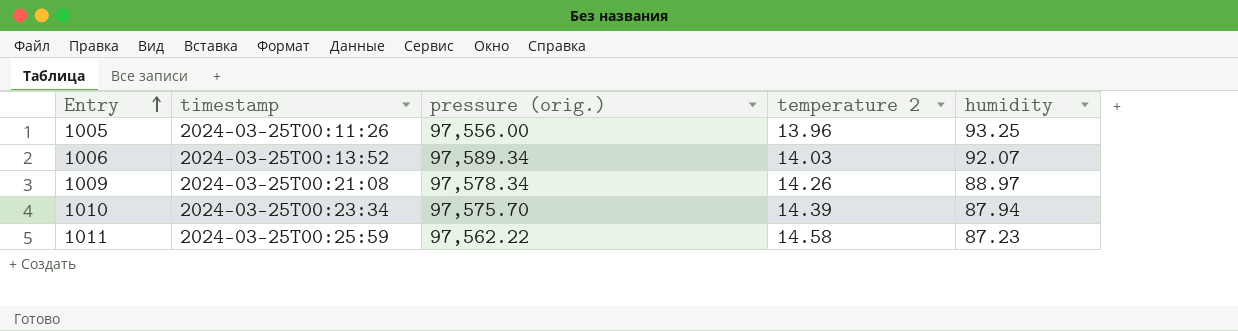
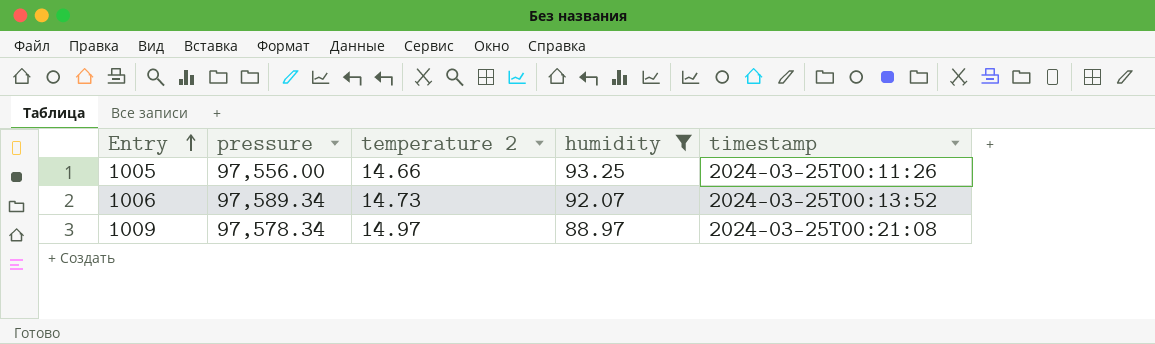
filter: none -> humidity >= 88.97
column name: pressure (orig.) -> pressure
column timestamp | position: 2 -> 5
1005 | temperature 2: 13.96 -> 14.66
1006 | temperature 2: 14.03 -> 14.73
1009 | temperature 2: 14.26 -> 14.97

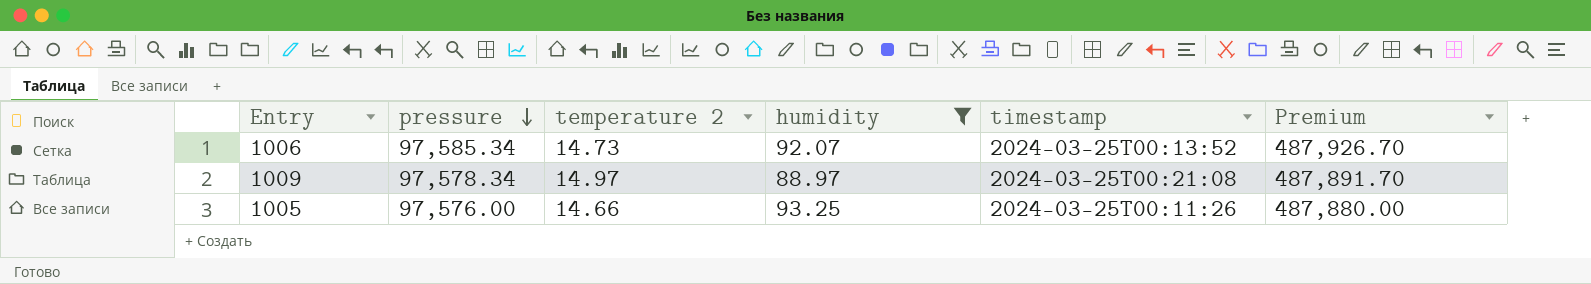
row order: Entry ascending -> pressure descending
column Premium | formula: none -> [pressure] * 5
1006 | pressure: 97,589.34 -> 97,585.34
1005 | pressure: 97,556.00 -> 97,576.00

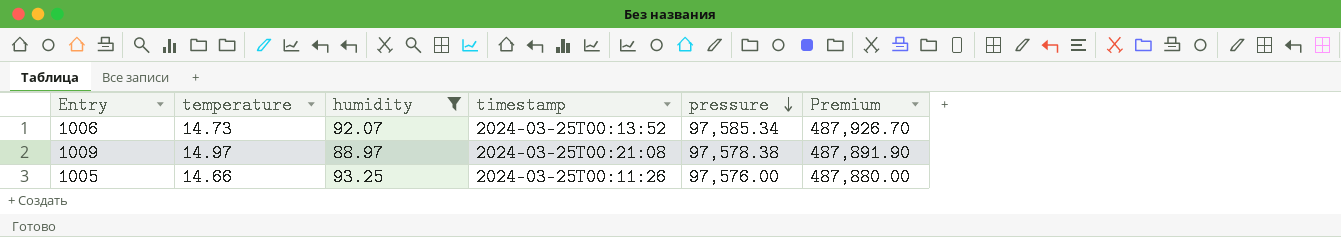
column name: temperature 2 -> temperature
column pressure | position: 2 -> 5
1009 | pressure: 97,578.34 -> 97,578.38
1009 | Premium: 487,891.70 -> 487,891.90

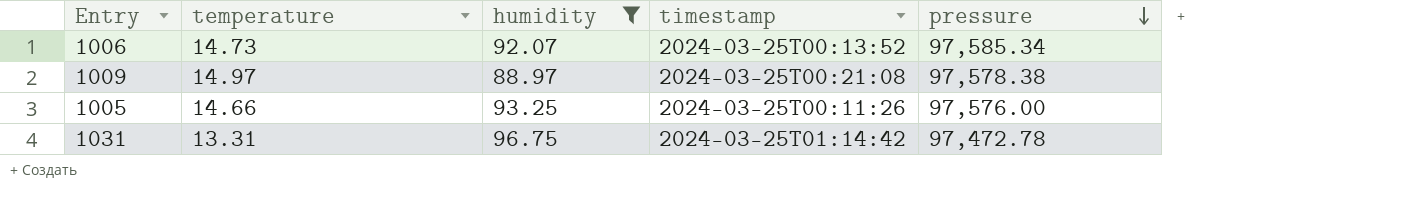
column Premium | formula: [pressure] * 5 -> none
row 1031: none -> 13.31 | 96.75 | 2024-03-25T01:14:42 | 97,472.78

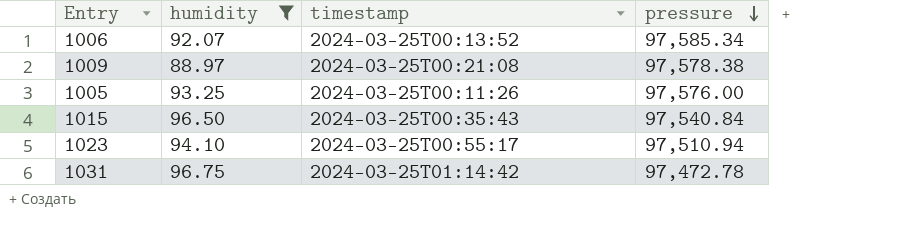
column temperature | position: 2 -> none
row 1015: none -> 96.50 | 2024-03-25T00:35:43 | 97,540.84
row 1023: none -> 94.10 | 2024-03-25T00:55:17 | 97,510.94

